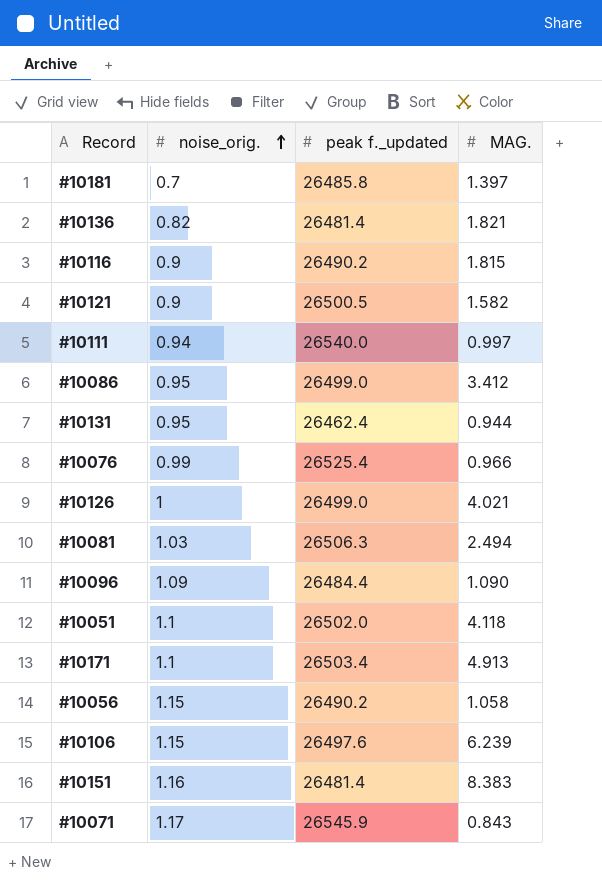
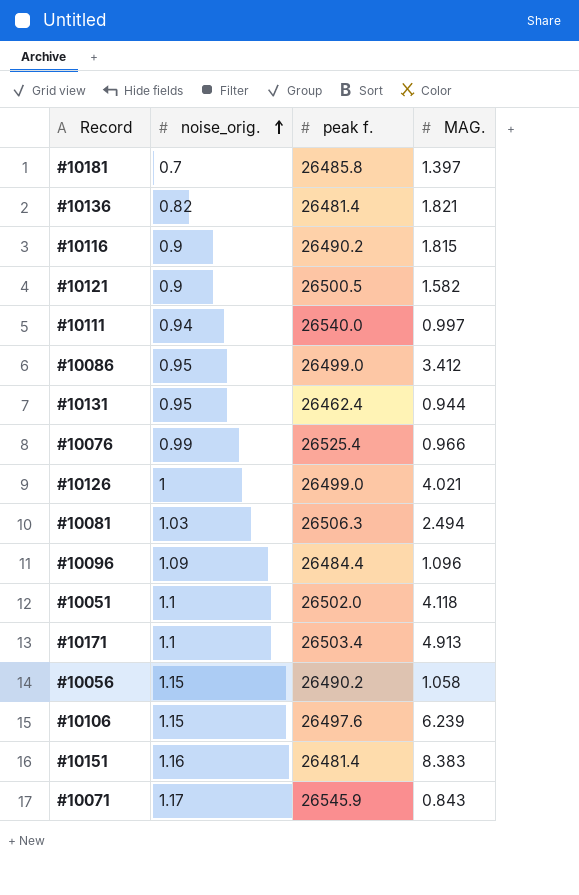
column name: peak f._updated -> peak f.
#10096 | MAG.: 1.090 -> 1.096

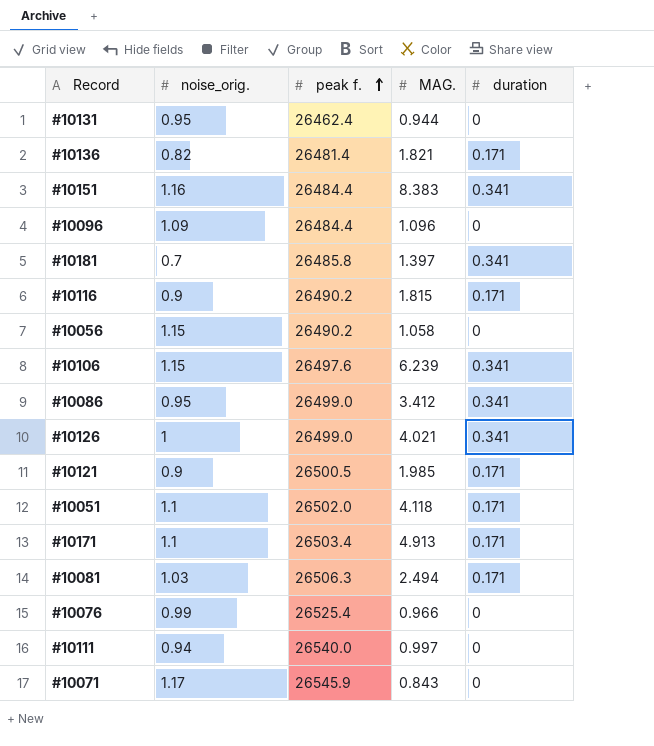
row order: noise_orig. ascending -> peak f. ascending
column duration | position: none -> 5
#10151 | peak f.: 26481.4 -> 26484.4
#10121 | MAG.: 1.582 -> 1.985

